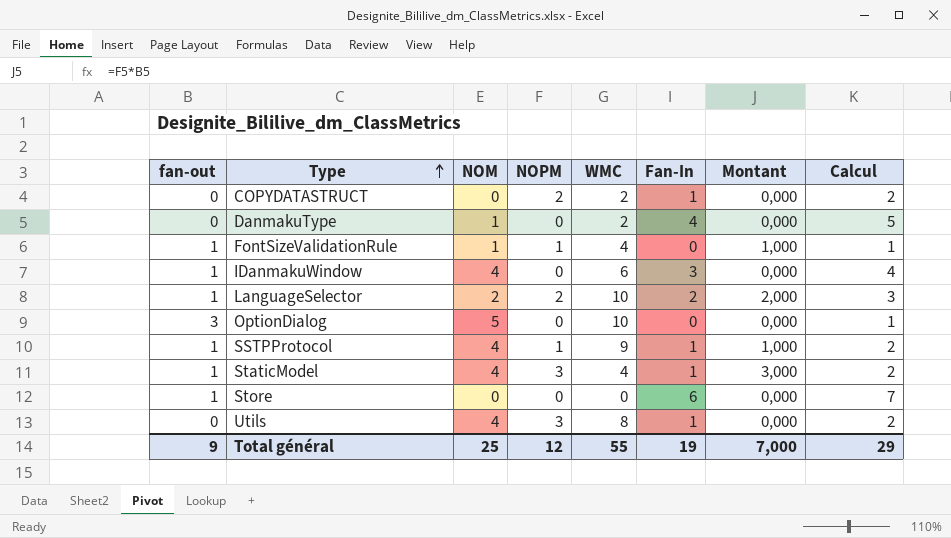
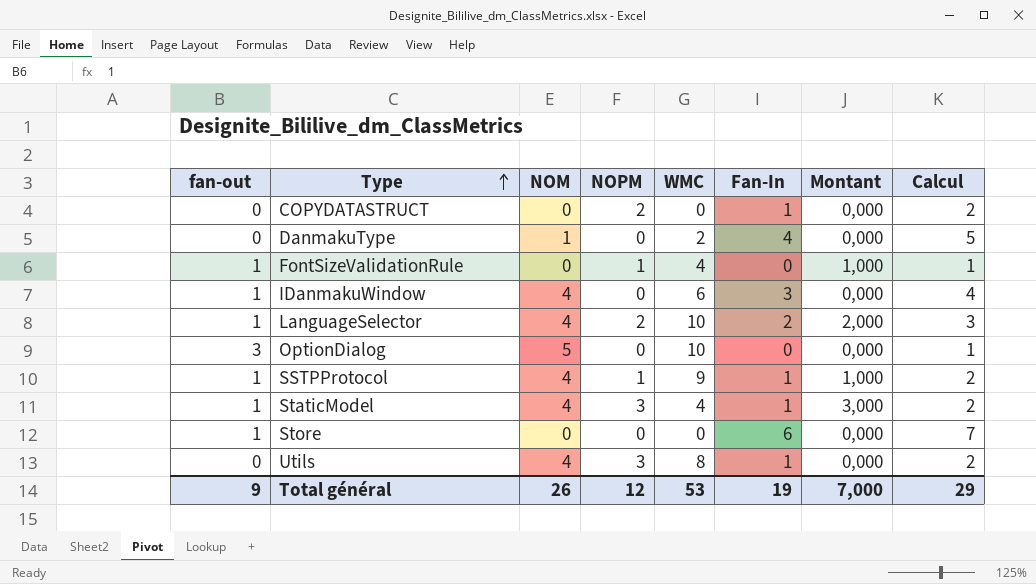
COPYDATASTRUCT | WMC: 2 -> 0
FontSizeValidationRule | NOM: 1 -> 0
LanguageSelector | NOM: 2 -> 4
Total général | NOM: 25 -> 26
Total général | WMC: 55 -> 53

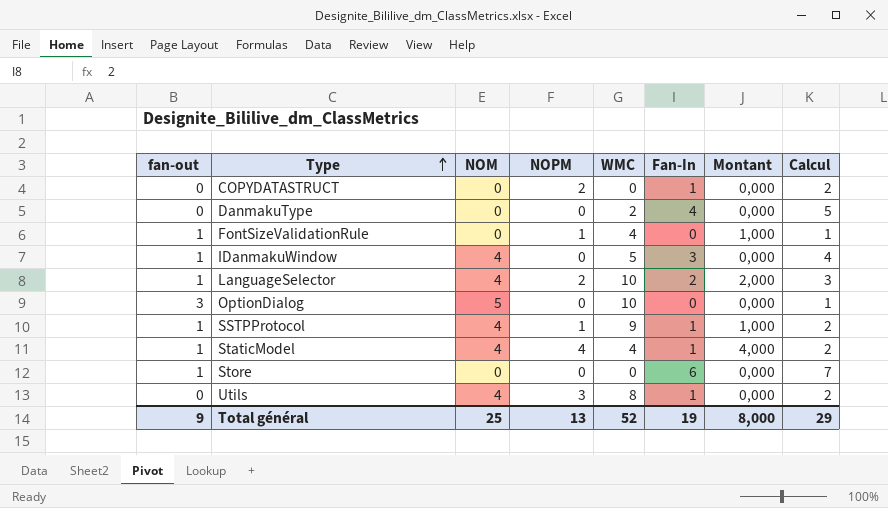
DanmakuType | NOM: 1 -> 0
IDanmakuWindow | WMC: 6 -> 5
StaticModel | NOPM: 3 -> 4
StaticModel | Montant: 3,000 -> 4,000
Total général | NOM: 26 -> 25
Total général | NOPM: 12 -> 13
Total général | WMC: 53 -> 52
Total général | Montant: 7,000 -> 8,000

